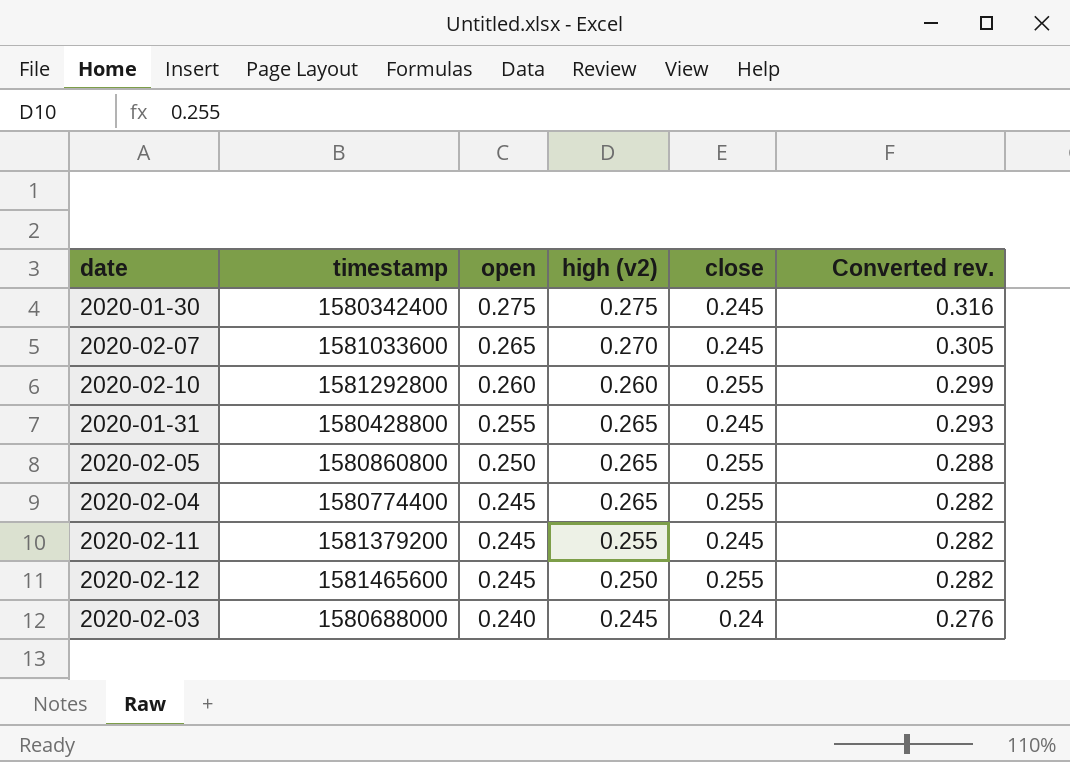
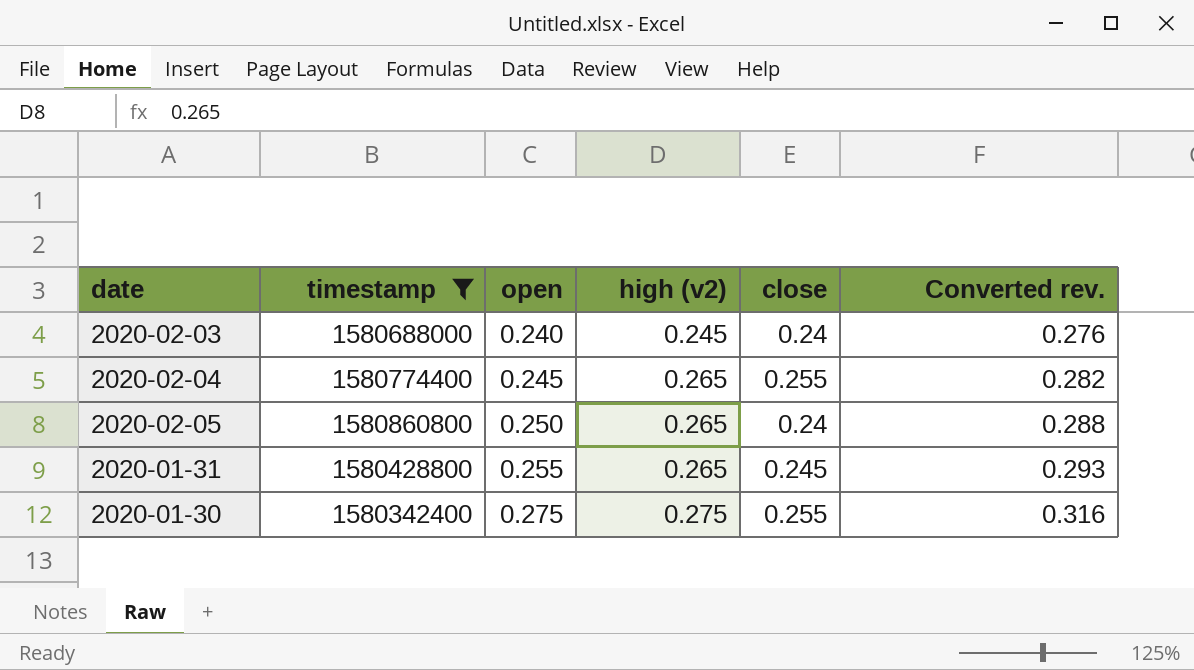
filter: none -> timestamp <= 1580860800
row order: open descending -> open ascending
2020-02-05 | close: 0.255 -> 0.24
2020-01-30 | close: 0.245 -> 0.255

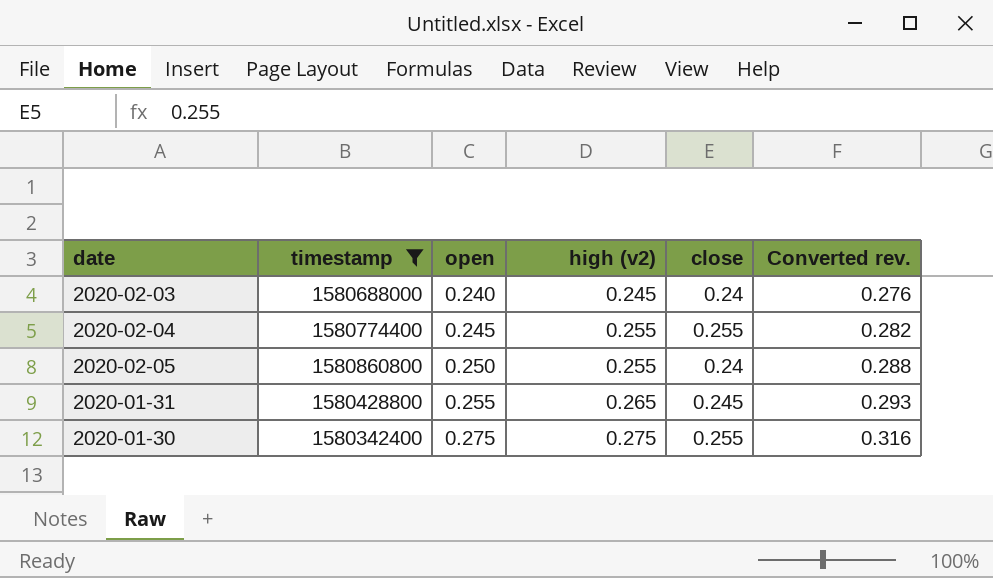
2020-02-04 | high (v2): 0.265 -> 0.255
2020-02-05 | high (v2): 0.265 -> 0.255

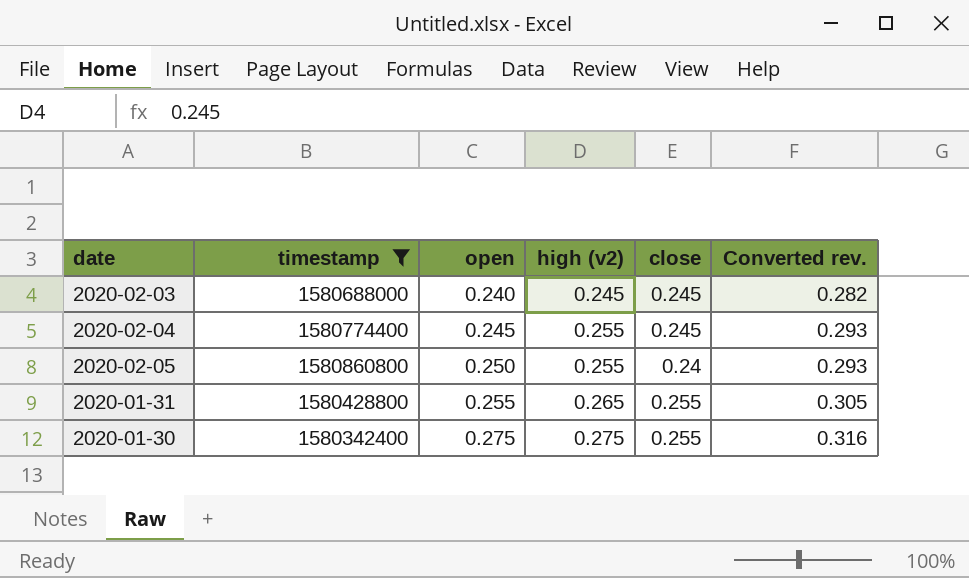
column Converted rev. | formula: [open] * 1.15 -> [high (v2)] * 1.15
2020-02-03 | close: 0.24 -> 0.245
2020-02-04 | close: 0.255 -> 0.245
2020-01-31 | close: 0.245 -> 0.255

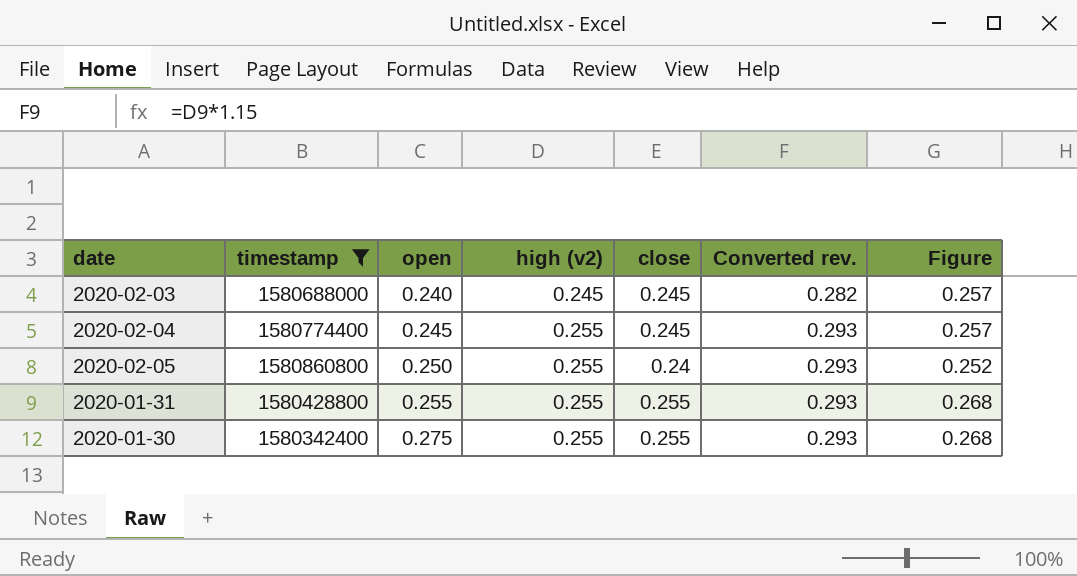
column Figure | formula: none -> [close] * 1.05
2020-01-31 | high (v2): 0.265 -> 0.255
2020-01-31 | Converted rev.: 0.305 -> 0.293
2020-01-30 | high (v2): 0.275 -> 0.255
2020-01-30 | Converted rev.: 0.316 -> 0.293

